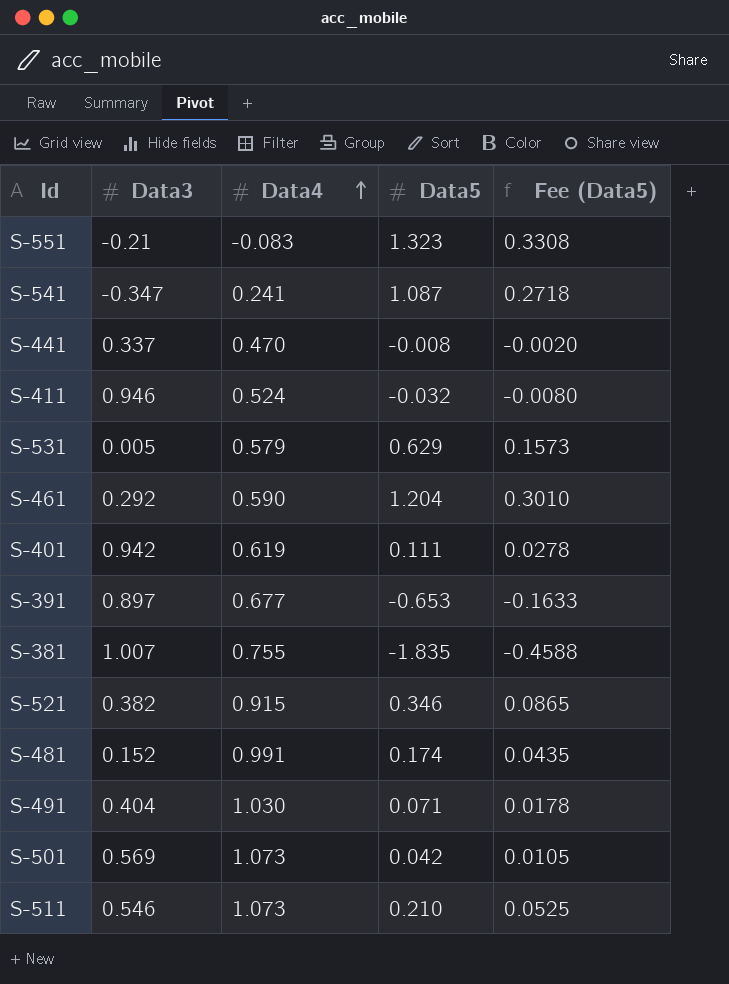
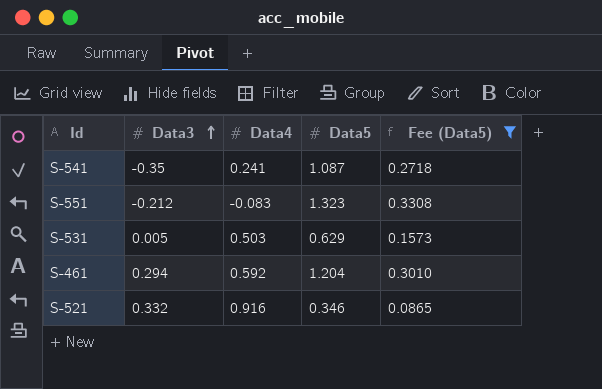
filter: none -> Fee (Data5) >= 0.0865
row order: Data4 ascending -> Data3 ascending
S-541 | Data3: -0.347 -> -0.35
S-551 | Data3: -0.21 -> -0.212
S-531 | Data4: 0.579 -> 0.503
S-461 | Data3: 0.292 -> 0.294
S-461 | Data4: 0.590 -> 0.592
S-521 | Data3: 0.382 -> 0.332
S-521 | Data4: 0.915 -> 0.916

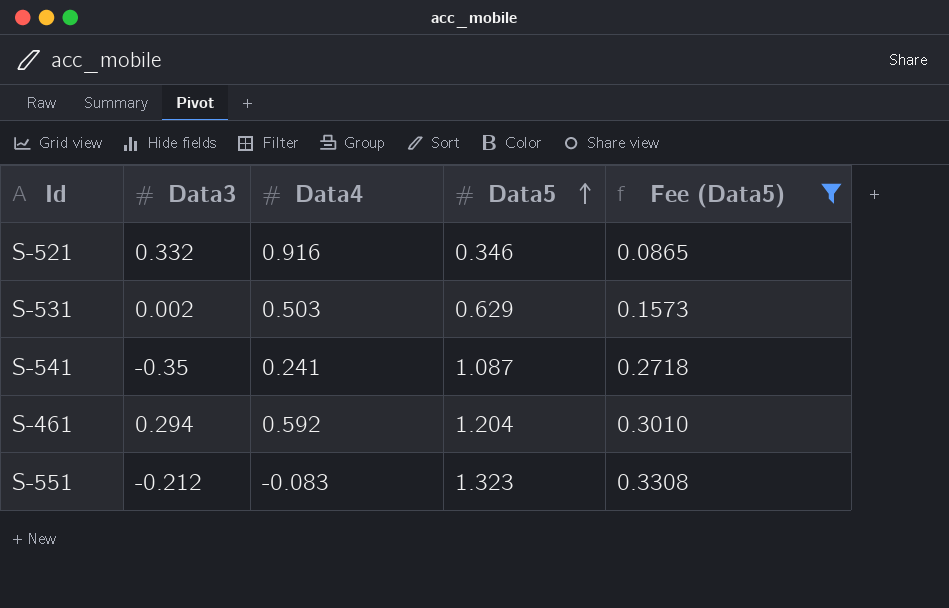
row order: Data3 ascending -> Data5 ascending
S-531 | Data3: 0.005 -> 0.002

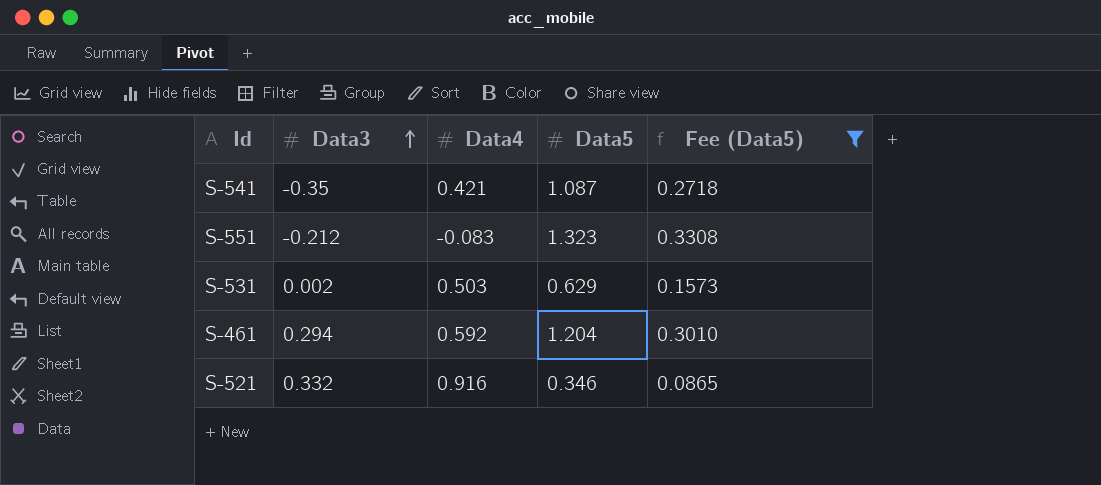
row order: Data5 ascending -> Data3 ascending
S-541 | Data4: 0.241 -> 0.421

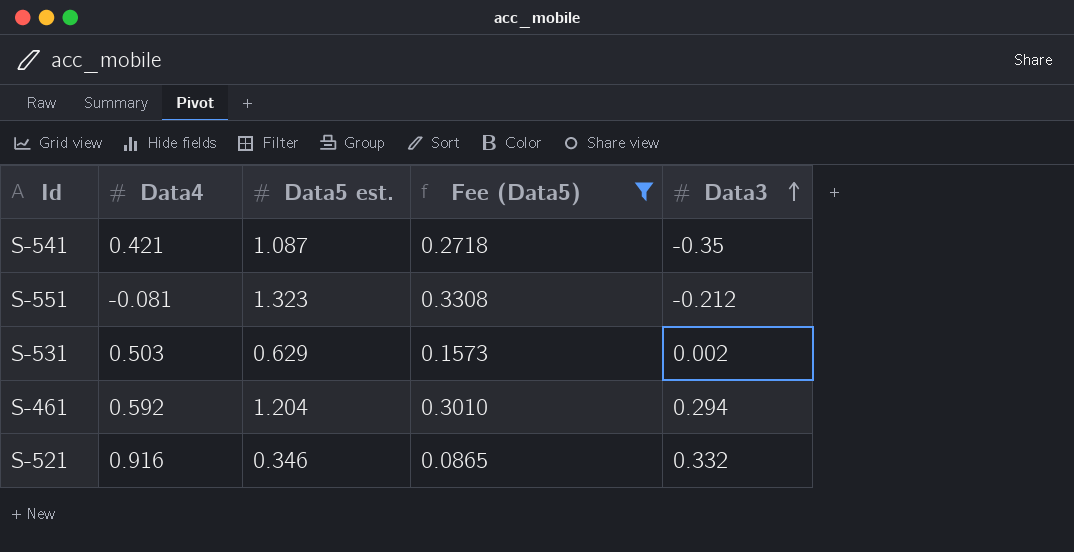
column name: Data5 -> Data5 est.
column Data3 | position: 2 -> 5
S-551 | Data4: -0.083 -> -0.081

